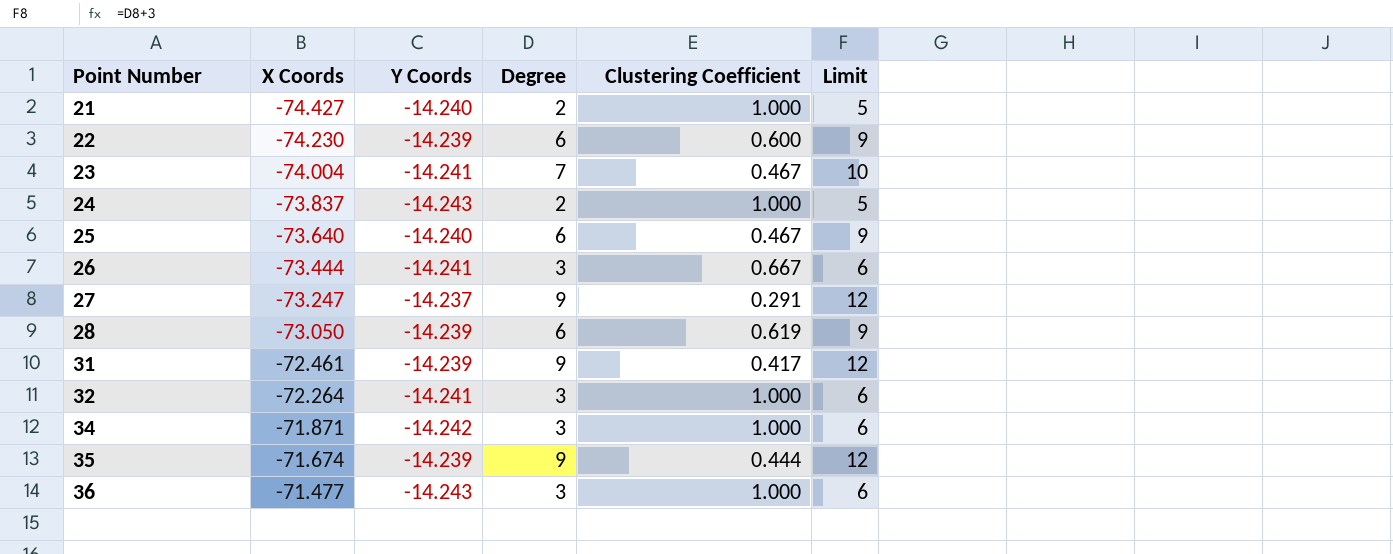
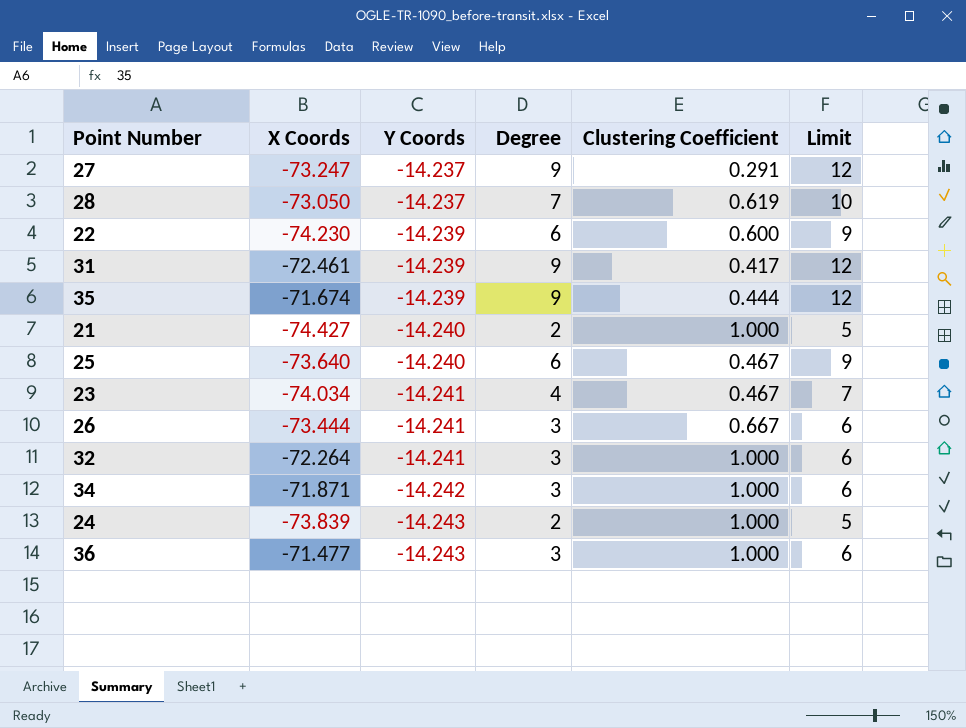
row order: Point Number ascending -> Y Coords descending
28 | Y Coords: -14.239 -> -14.237
28 | Degree: 6 -> 7
28 | Limit: 9 -> 10
23 | X Coords: -74.004 -> -74.034
23 | Degree: 7 -> 4
23 | Limit: 10 -> 7
24 | X Coords: -73.837 -> -73.839

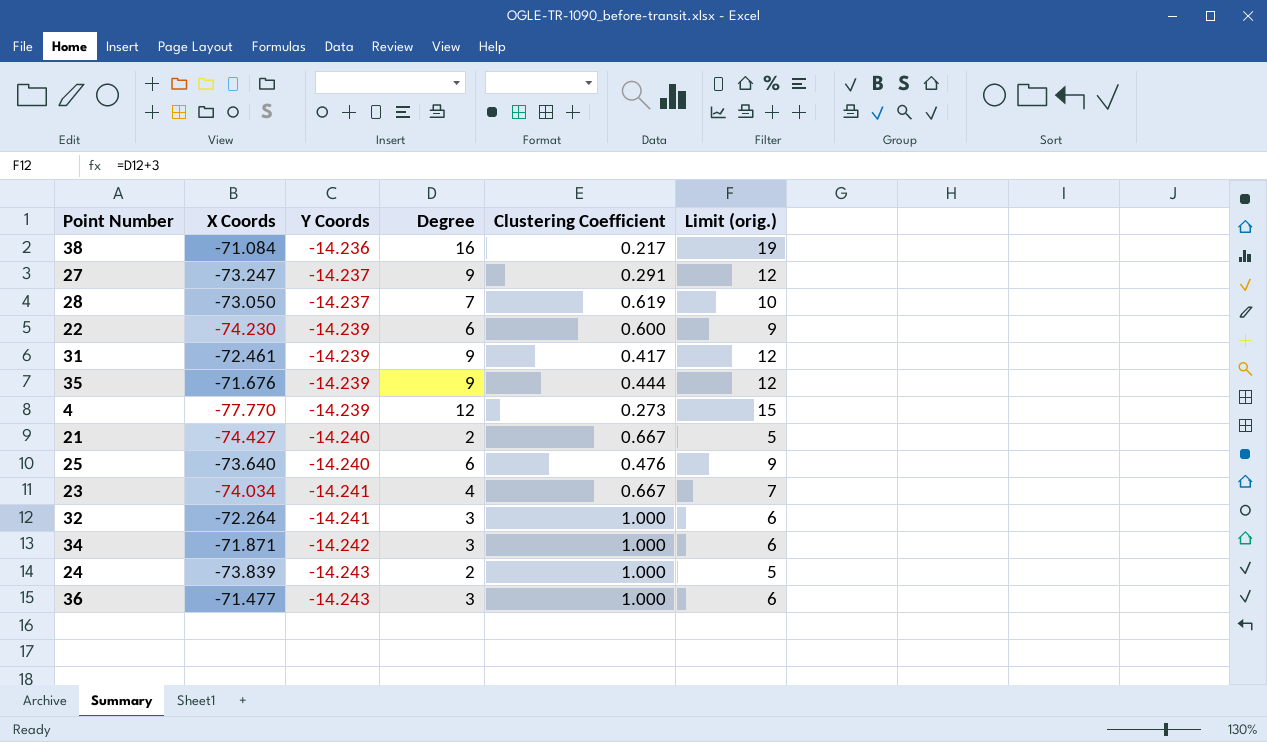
column name: Limit -> Limit (orig.)
row 26: -73.444 | -14.241 | 3 | 0.667 | 6 -> none
row 38: none -> -71.084 | -14.236 | 16 | 0.217 | 19
35 | X Coords: -71.674 -> -71.676
row 4: none -> -77.770 | -14.239 | 12 | 0.273 | 15
21 | Clustering Coefficient: 1.000 -> 0.667
25 | Clustering Coefficient: 0.467 -> 0.476
23 | Clustering Coefficient: 0.467 -> 0.667

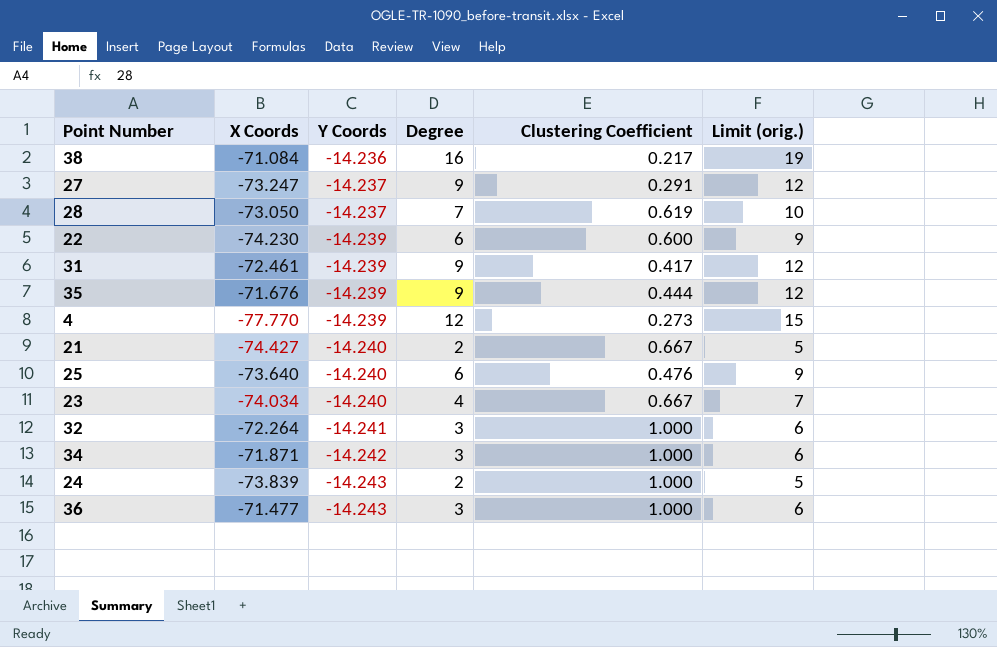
23 | Y Coords: -14.241 -> -14.240

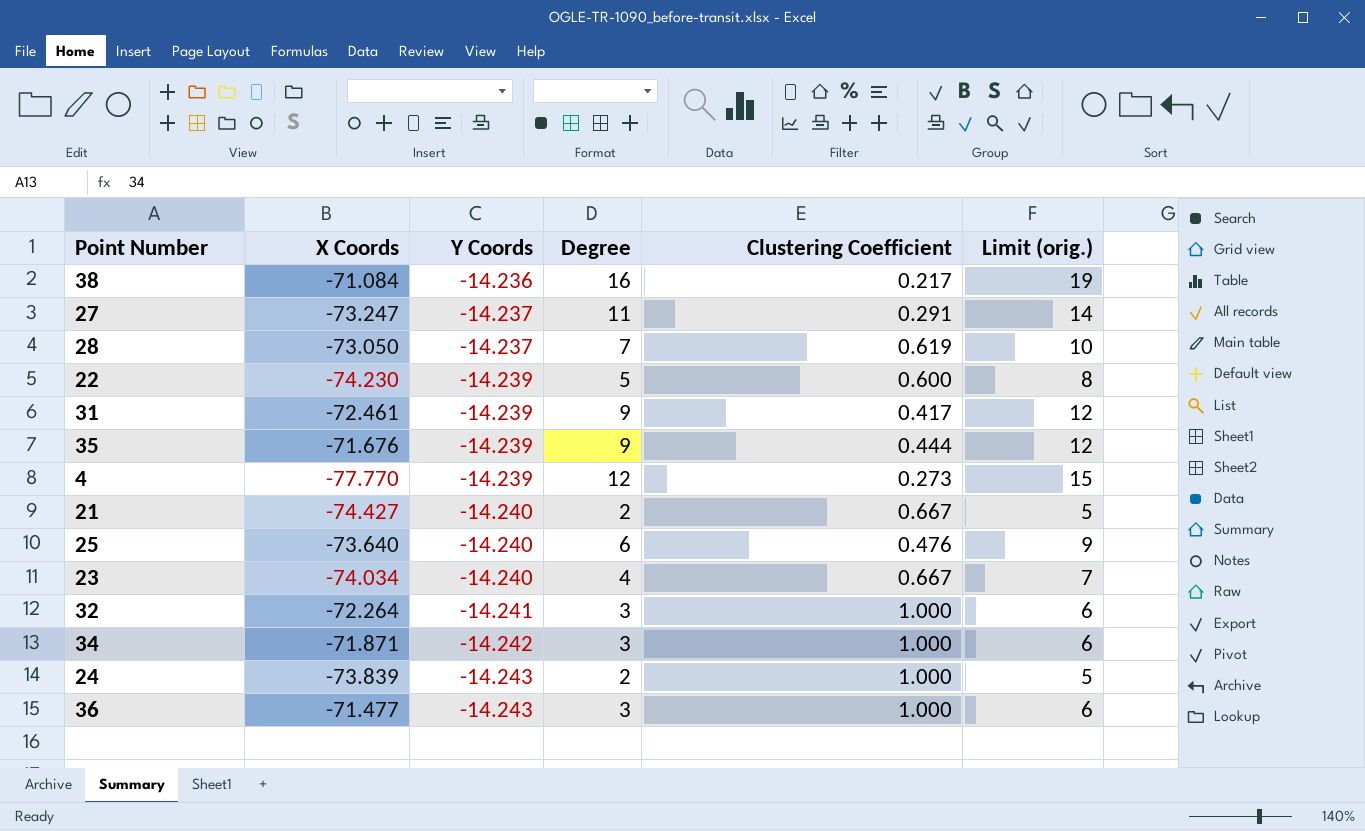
27 | Degree: 9 -> 11
27 | Limit (orig.): 12 -> 14
22 | Degree: 6 -> 5
22 | Limit (orig.): 9 -> 8

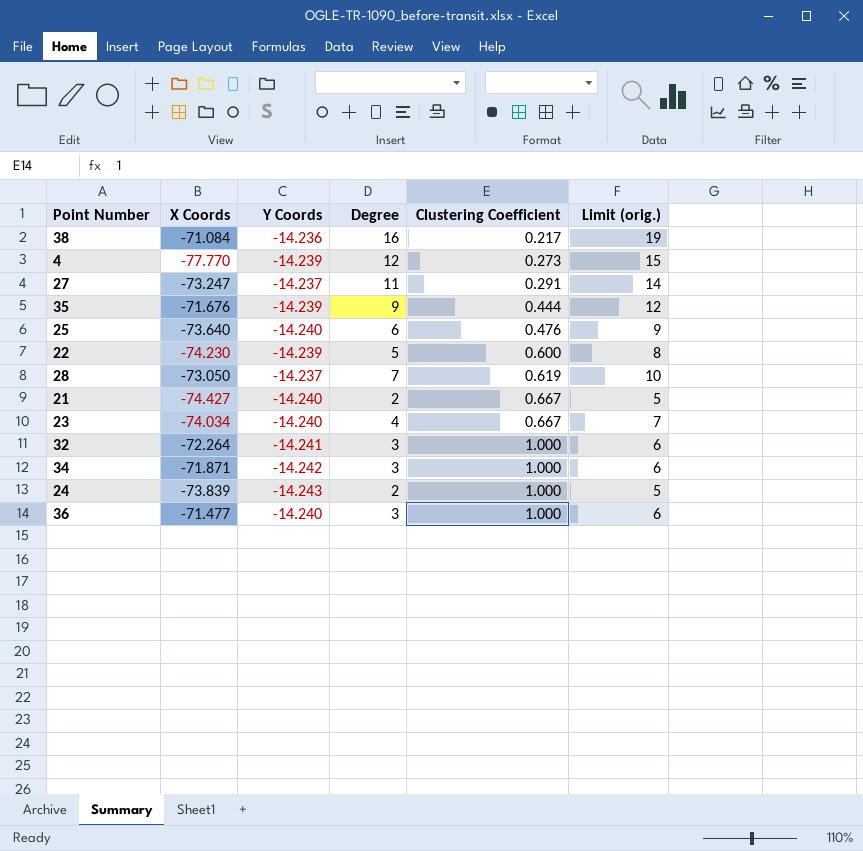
row order: Y Coords descending -> Clustering Coefficient ascending
row 31: -72.461 | -14.239 | 9 | 0.417 | 12 -> none
36 | Y Coords: -14.243 -> -14.240

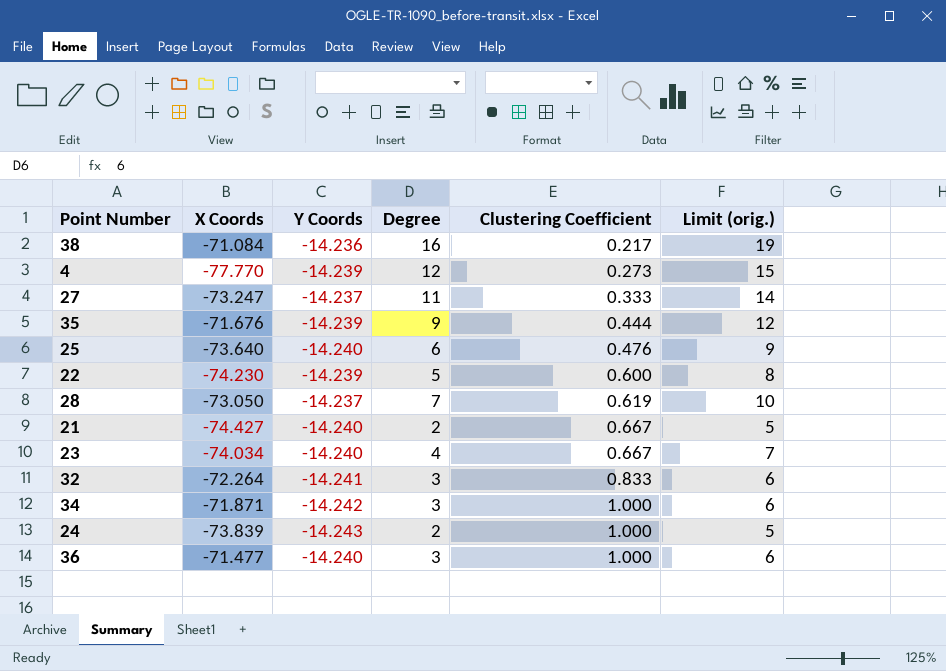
27 | Clustering Coefficient: 0.291 -> 0.333
32 | Clustering Coefficient: 1.000 -> 0.833

